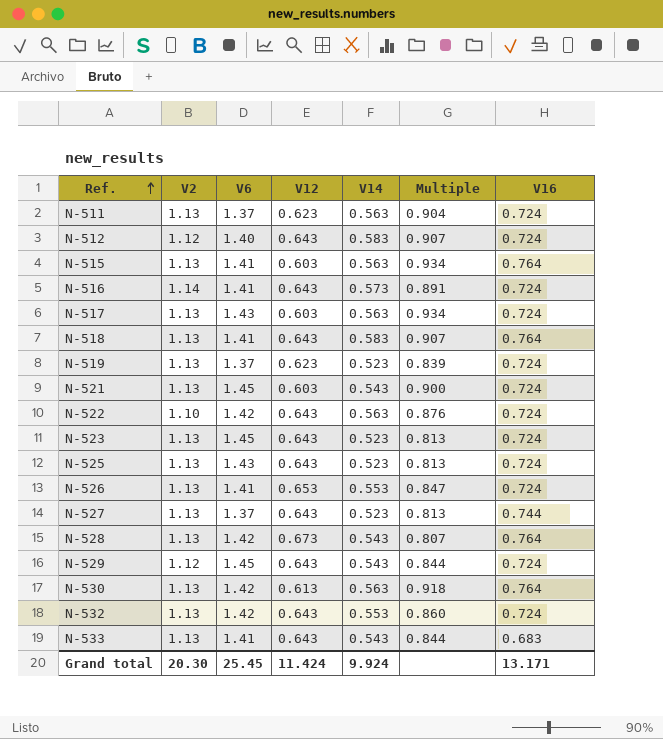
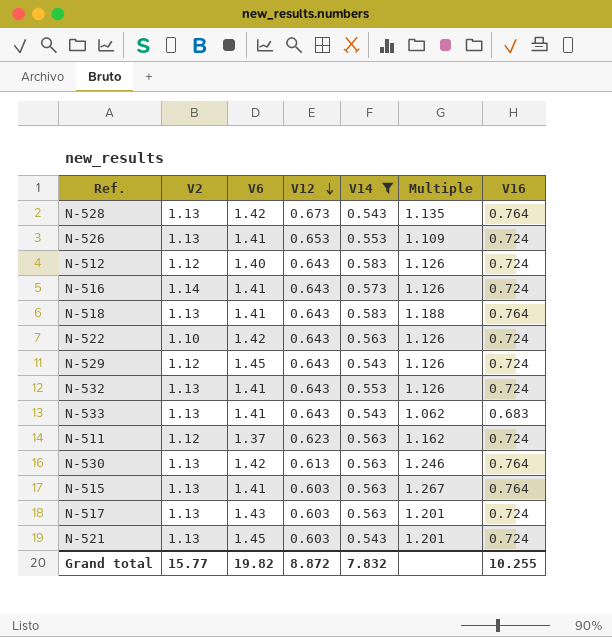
filter: none -> V14 != 0.523
row order: Ref. ascending -> V12 descending
column Multiple | formula: [V14] / [V12] -> [V16] / [V12]
N-532 | V6: 1.42 -> 1.41
N-511 | V2: 1.13 -> 1.12
Grand total | V2: 20.30 -> 15.77
Grand total | V6: 25.45 -> 19.82
Grand total | V12: 11.424 -> 8.872
Grand total | V14: 9.924 -> 7.832
Grand total | V16: 13.171 -> 10.255

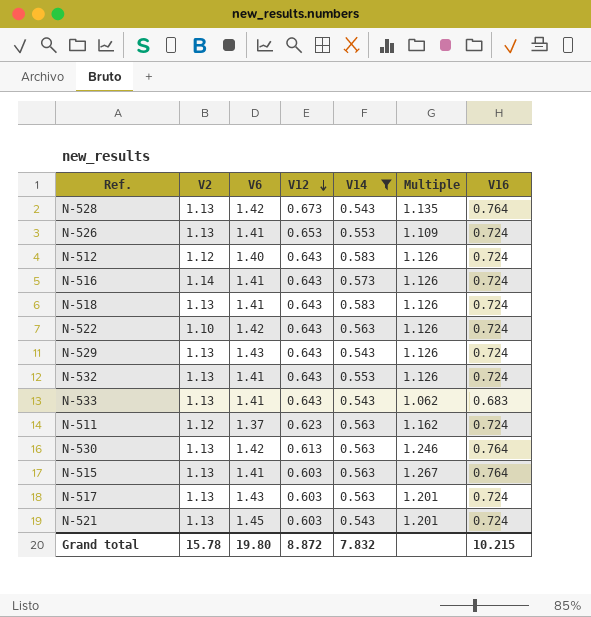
N-518 | Multiple: 1.188 -> 1.126
N-518 | V16: 0.764 -> 0.724
N-529 | V2: 1.12 -> 1.13
N-529 | V6: 1.45 -> 1.43
Grand total | V2: 15.77 -> 15.78
Grand total | V6: 19.82 -> 19.80
Grand total | V16: 10.255 -> 10.215

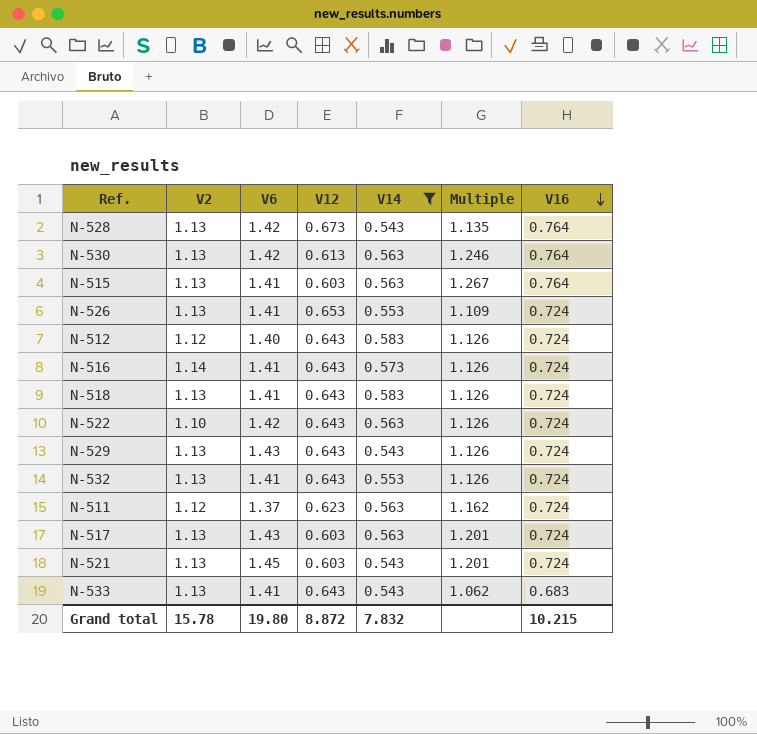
row order: V12 descending -> V16 descending

